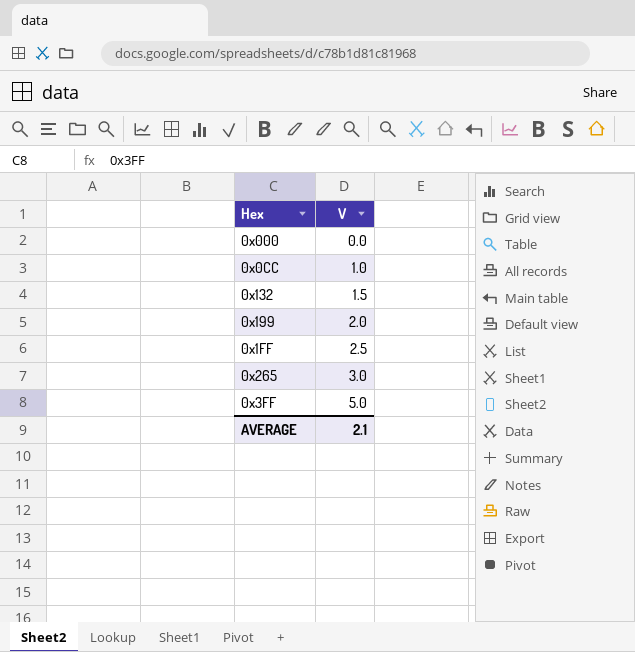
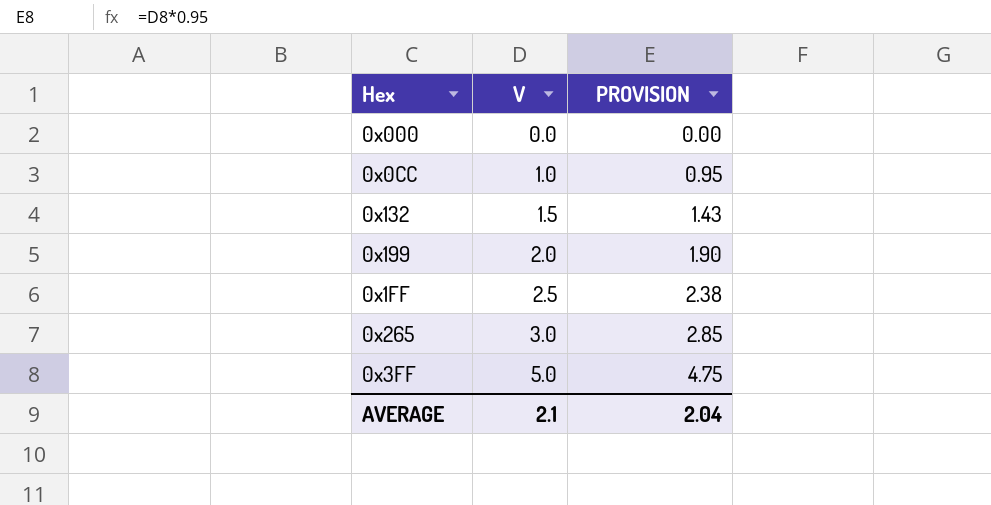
column PROVISION | formula: none -> [V] * 0.95

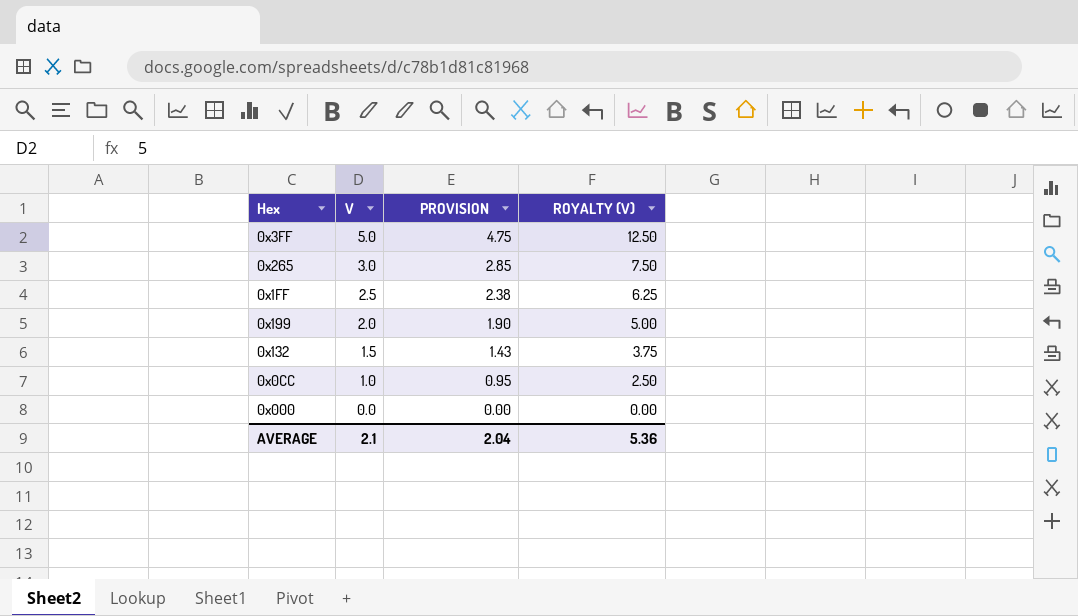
row order: V ascending -> V descending
column ROYALTY (V) | formula: none -> [V] * 2.5

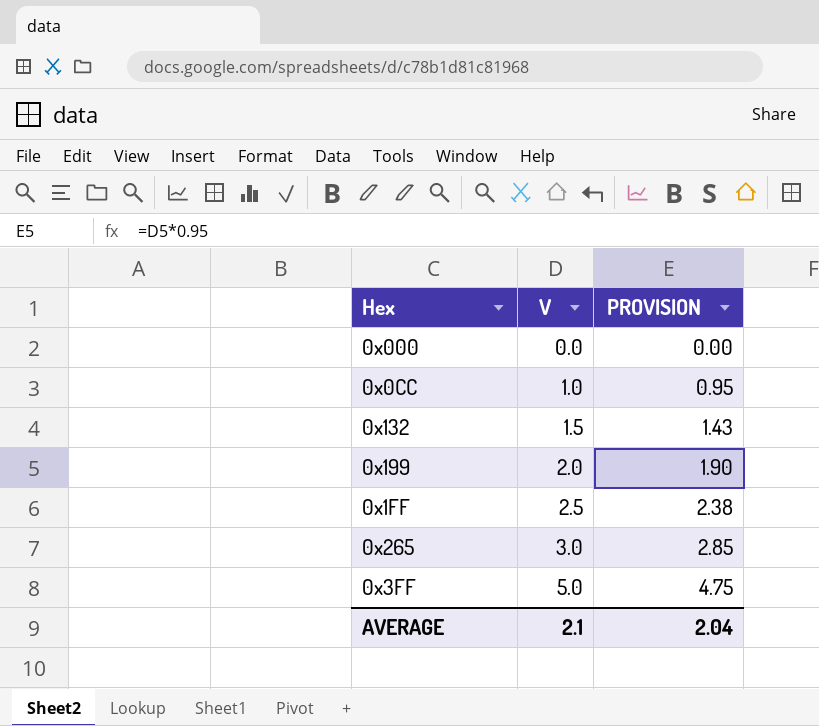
row order: V descending -> V ascending
column ROYALTY (V) | formula: [V] * 2.5 -> none

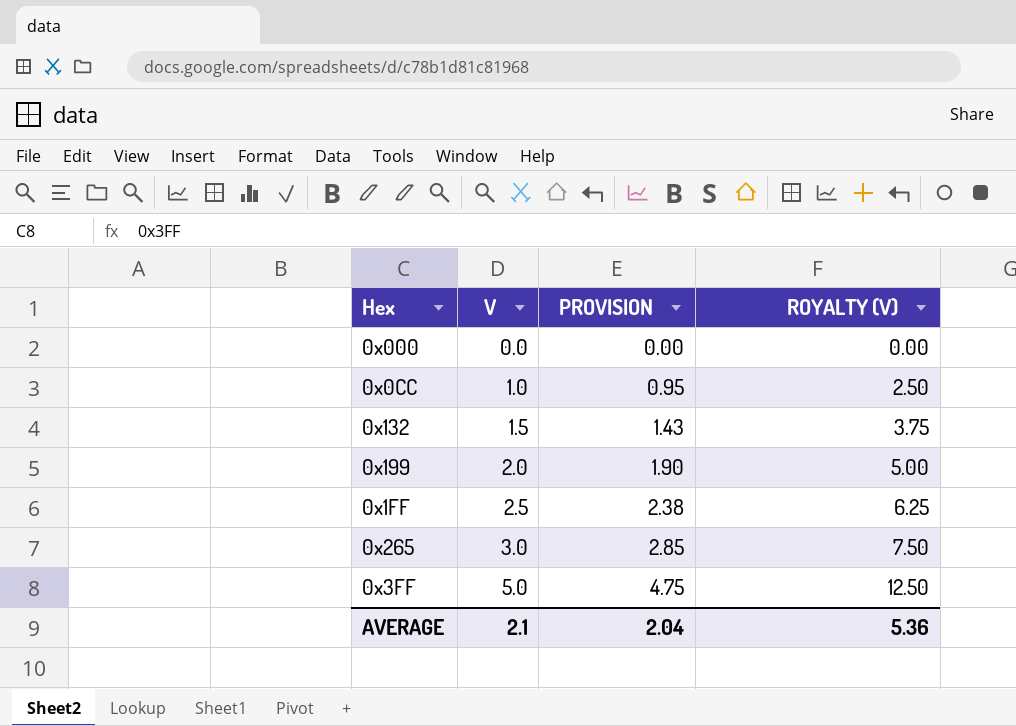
column ROYALTY (V) | formula: none -> [V] * 2.5

